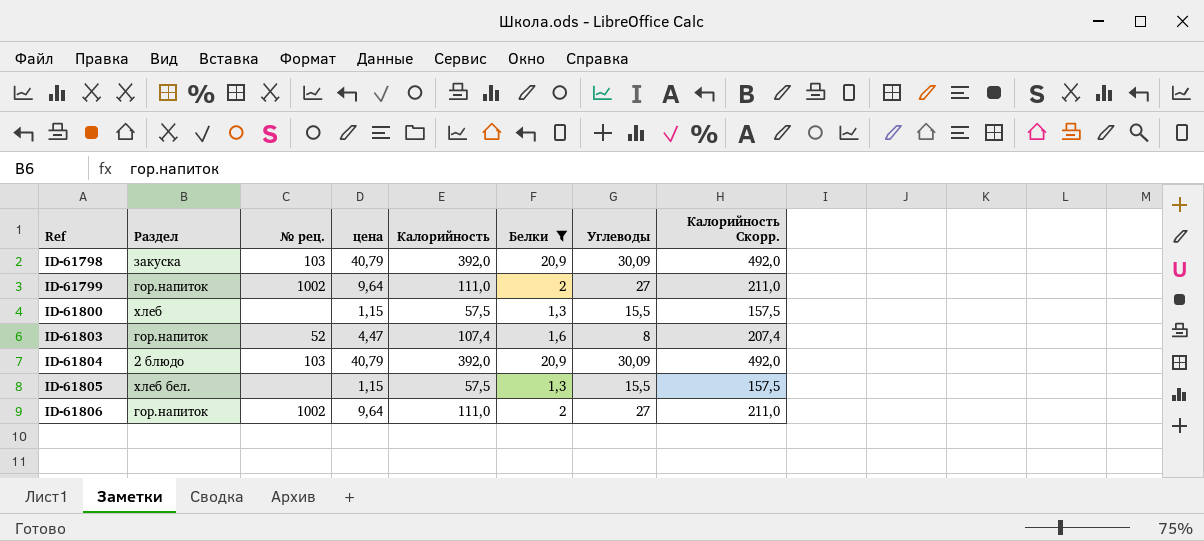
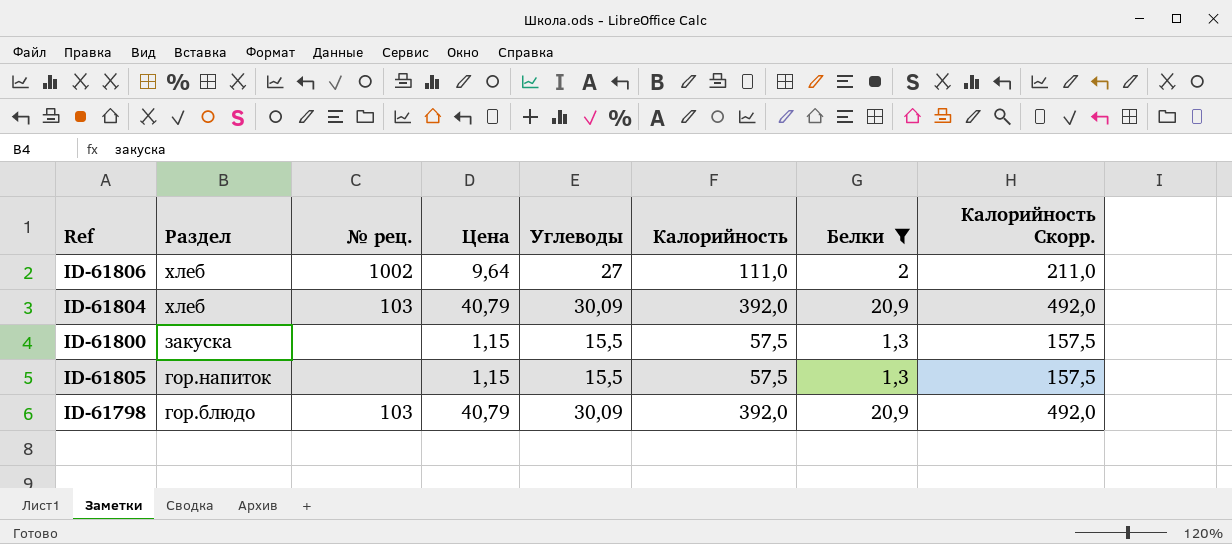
row order: Ref ascending -> Раздел descending
column name: цена -> Цена
column Углеводы | position: 7 -> 5
row ID-61799: гор.напиток | 1002 | 9,64 | 111,0 | 2 | 27 | 211,0 -> none
row ID-61803: гор.напиток | 52 | 4,47 | 107,4 | 1,6 | 8 | 207,4 -> none
ID-61806 | Раздел: гор.напиток -> хлеб
ID-61804 | Раздел: 2 блюдо -> хлеб
ID-61800 | Раздел: хлеб -> закуска
ID-61805 | Раздел: хлеб бел. -> гор.напиток
ID-61798 | Раздел: закуска -> гор.блюдо

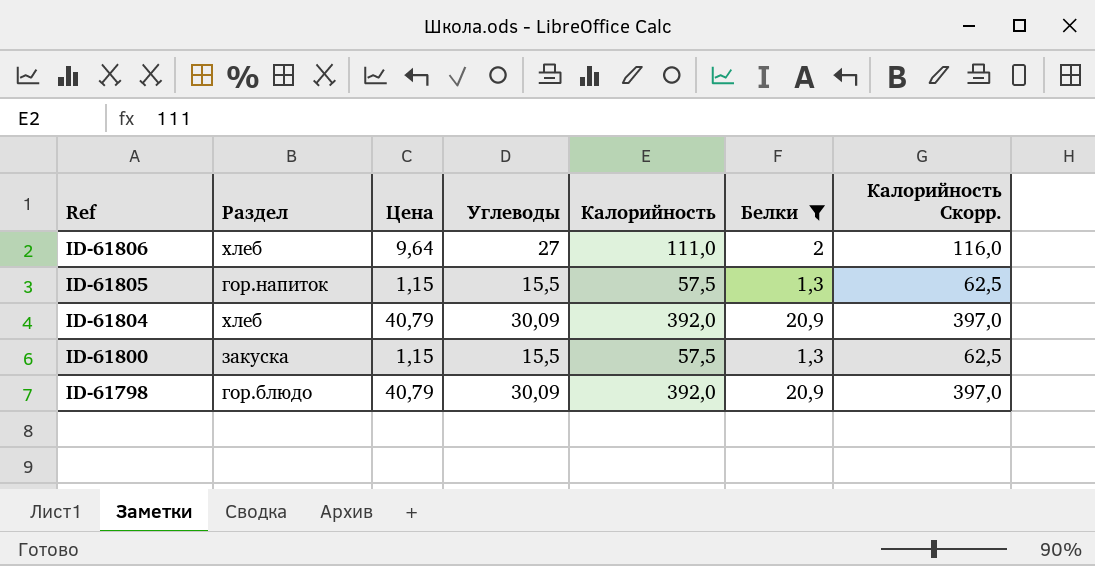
row order: Раздел descending -> Ref descending
column № рец. | position: 3 -> none
column Калорийность Скорр. | formula: [Калорийность] + 100 -> [Калорийность] + 5

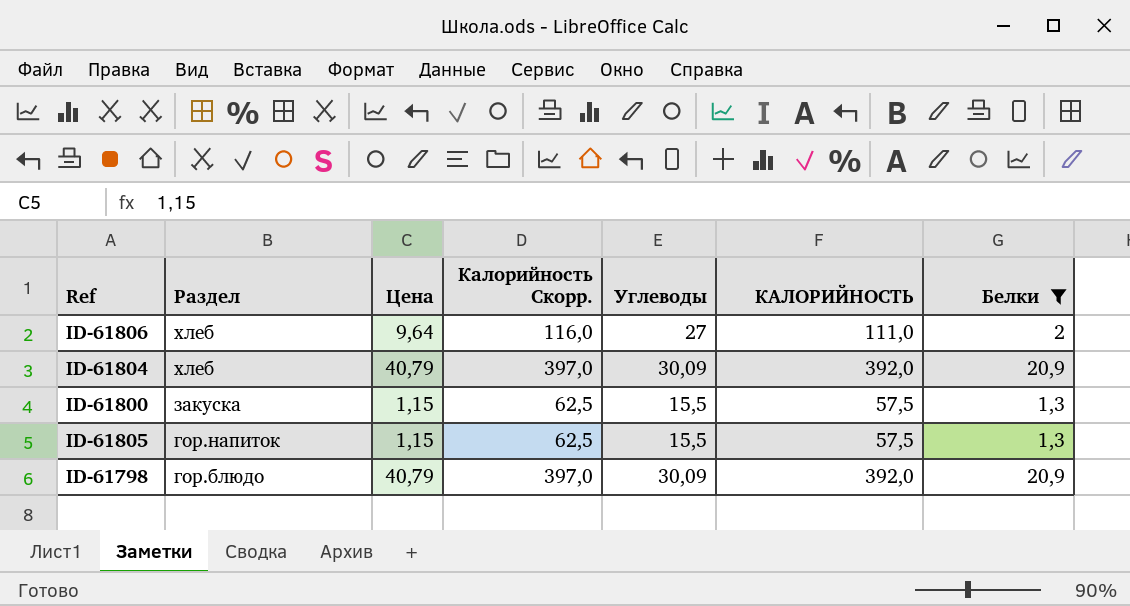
row order: Ref descending -> Раздел descending
column Калорийность Скорр. | position: 7 -> 4
column name: Калорийность -> КАЛОРИЙНОСТЬ

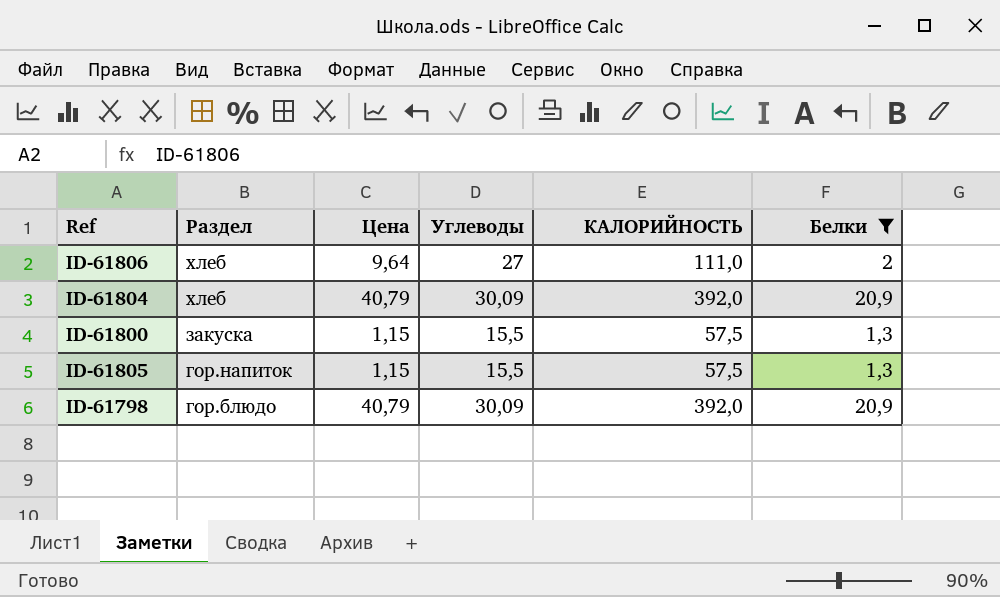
column Калорийность Скорр. | formula: [КАЛОРИЙНОСТЬ] + 5 -> none

